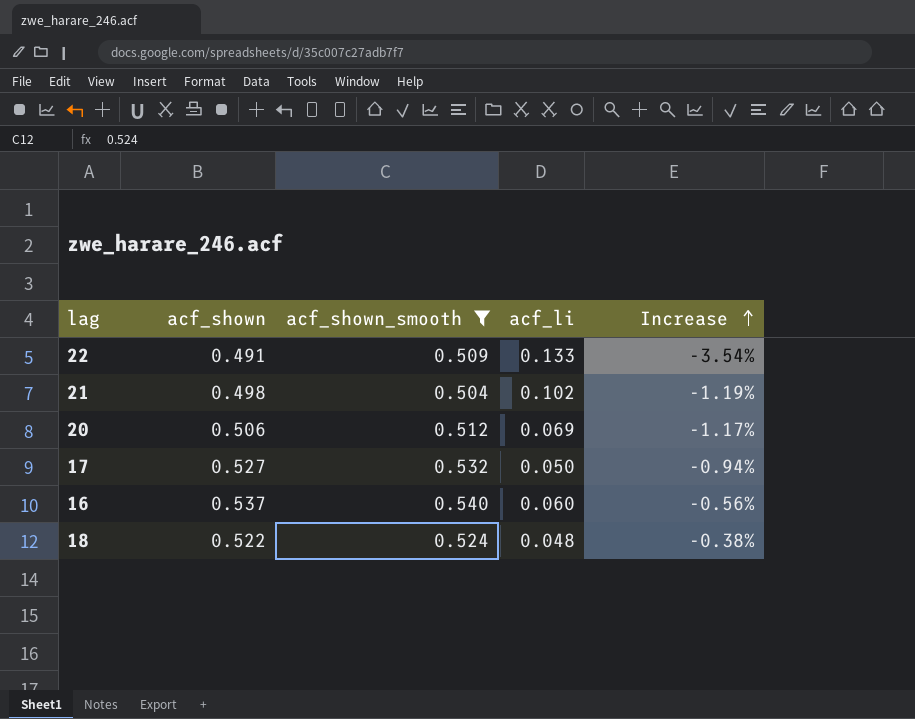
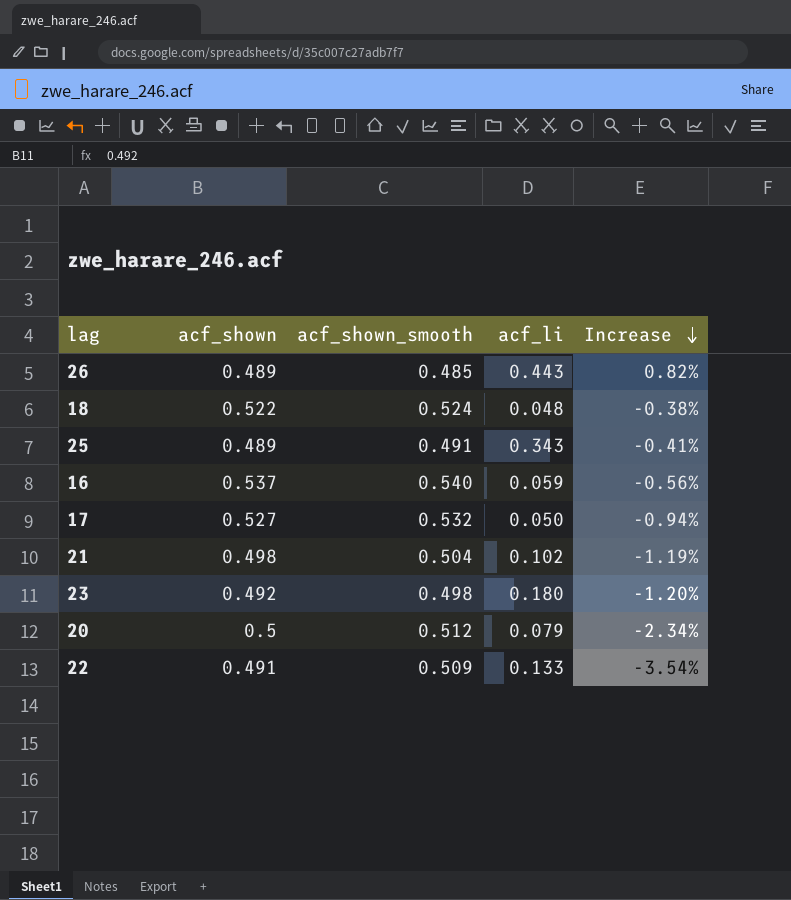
filter: acf_shown_smooth >= 0.504 -> none
row order: Increase ascending -> Increase descending
16 | acf_li: 0.060 -> 0.059
20 | acf_shown: 0.506 -> 0.5
20 | acf_li: 0.069 -> 0.079
20 | Increase: -1.17% -> -2.34%

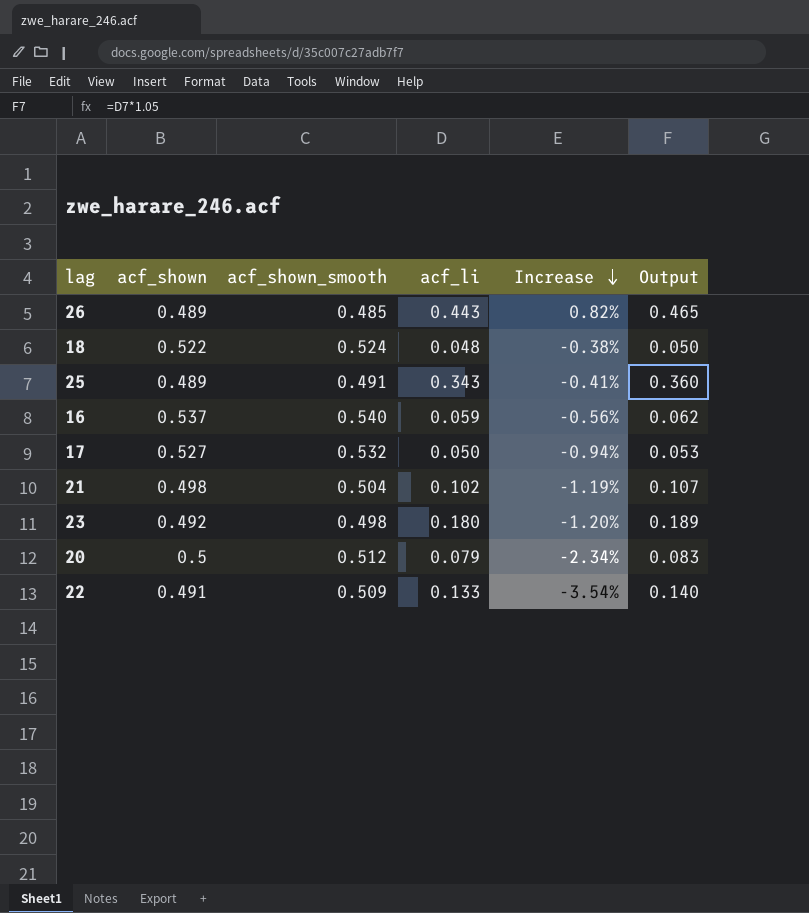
column Output | formula: none -> [acf_li] * 1.05

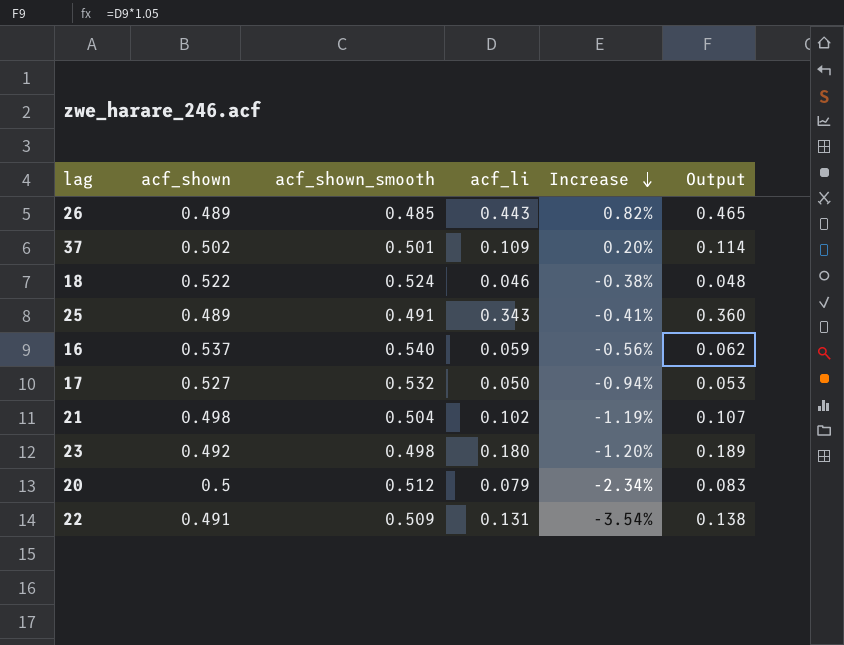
row 37: none -> 0.502 | 0.501 | 0.109 | 0.20% | 0.114
18 | acf_li: 0.048 -> 0.046
18 | Output: 0.050 -> 0.048
22 | acf_li: 0.133 -> 0.131
22 | Output: 0.140 -> 0.138

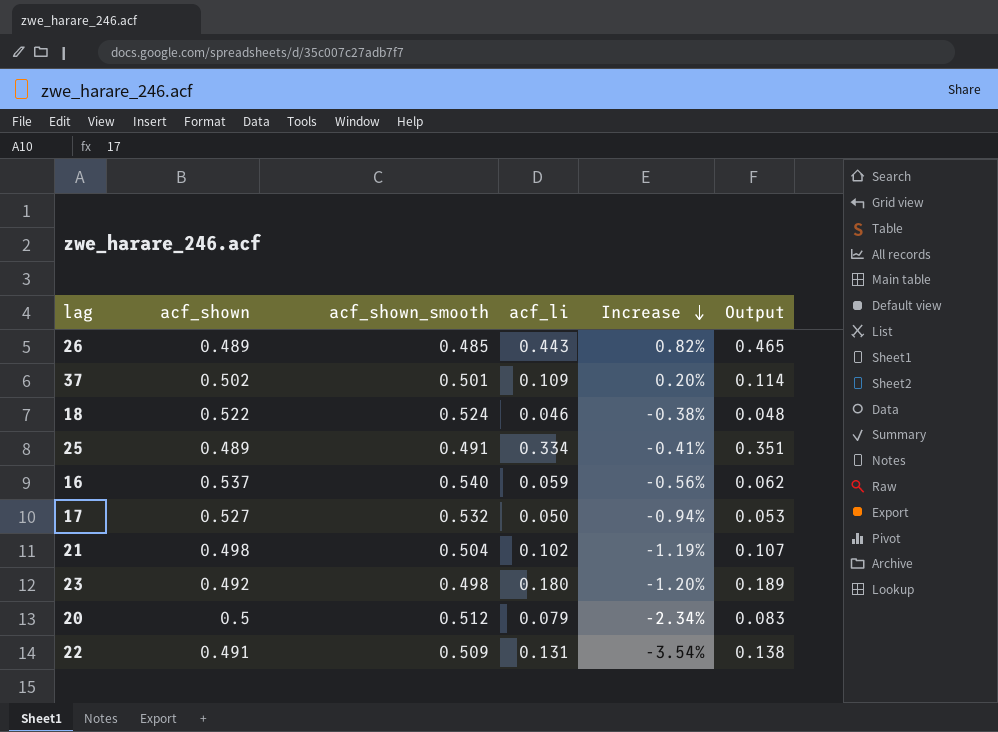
25 | acf_li: 0.343 -> 0.334
25 | Output: 0.360 -> 0.351

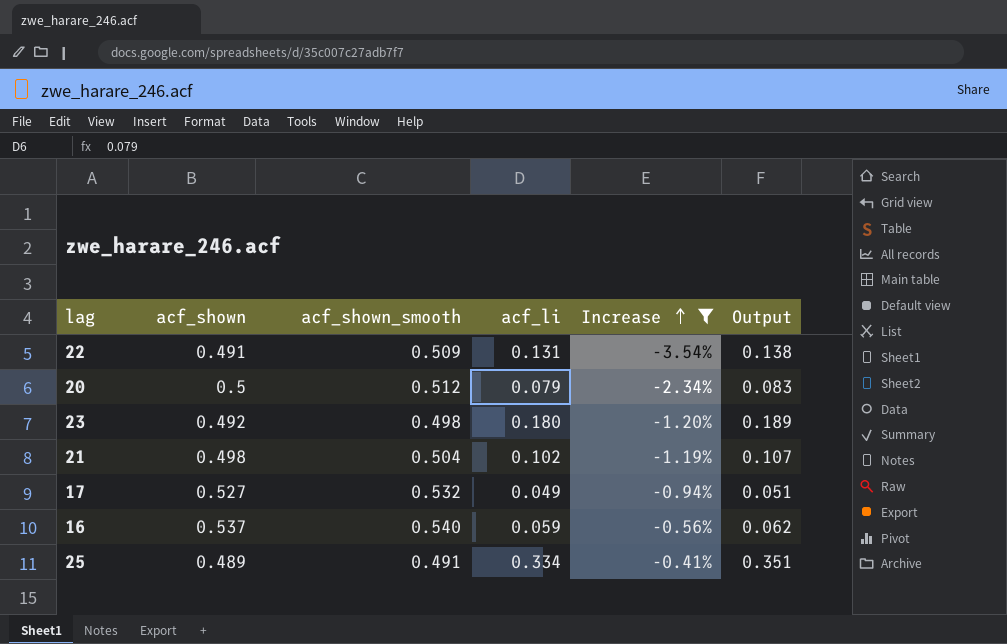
filter: none -> Increase <= -0.41%
row order: Increase descending -> Increase ascending
17 | acf_li: 0.050 -> 0.049
17 | Output: 0.053 -> 0.051

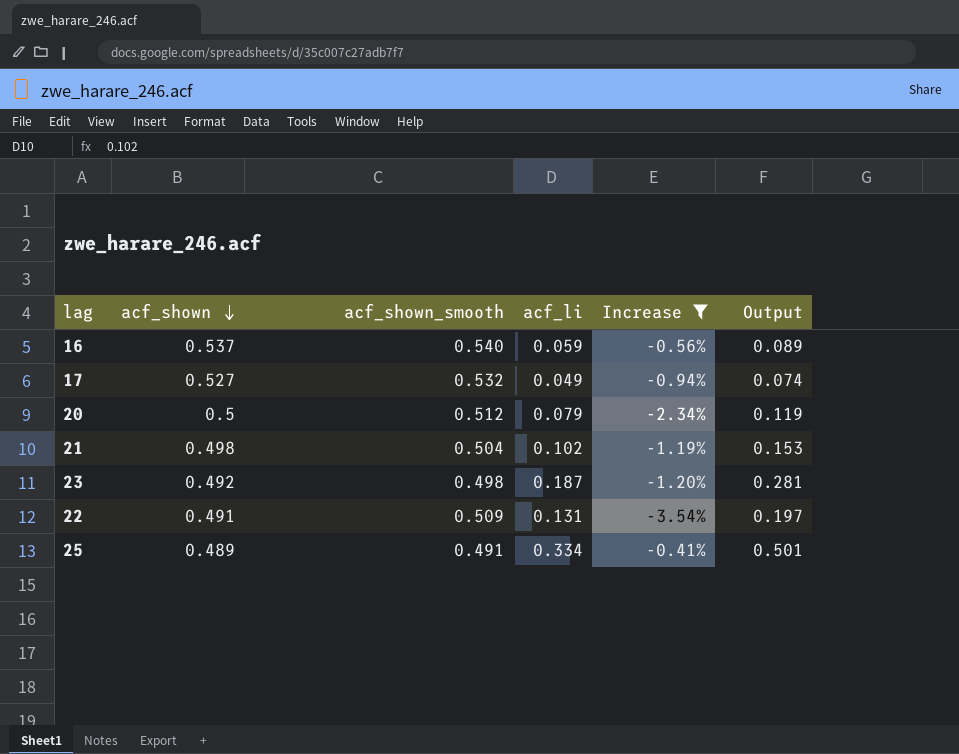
row order: Increase ascending -> acf_shown descending
column Output | formula: [acf_li] * 1.05 -> [acf_li] * 1.5
23 | acf_li: 0.180 -> 0.187

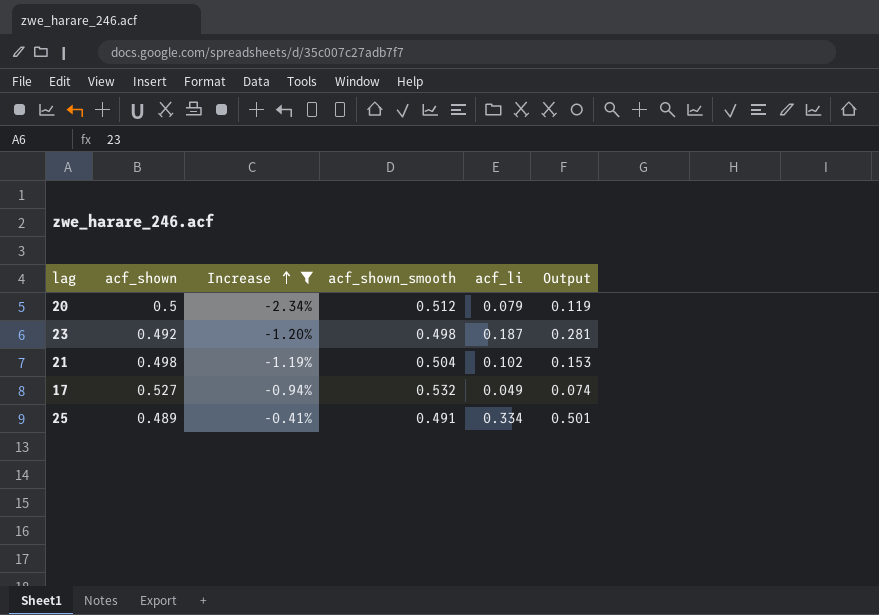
row order: acf_shown descending -> Increase ascending
column Increase | position: 5 -> 3
row 16: 0.537 | 0.540 | 0.059 | -0.56% | 0.089 -> none
row 22: 0.491 | 0.509 | 0.131 | -3.54% | 0.197 -> none

